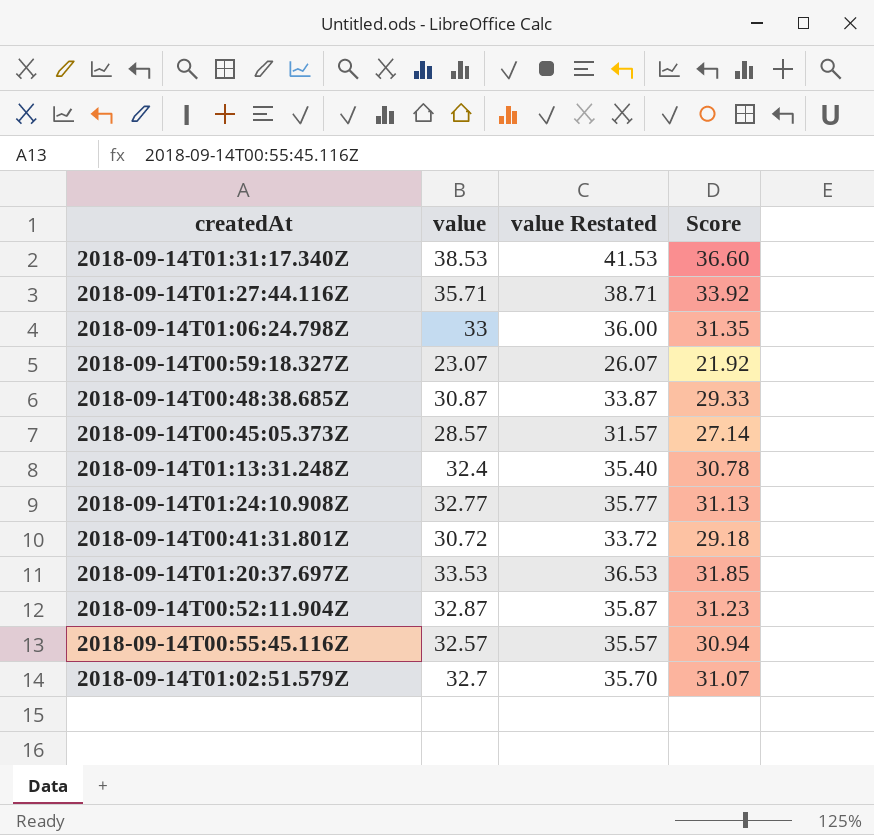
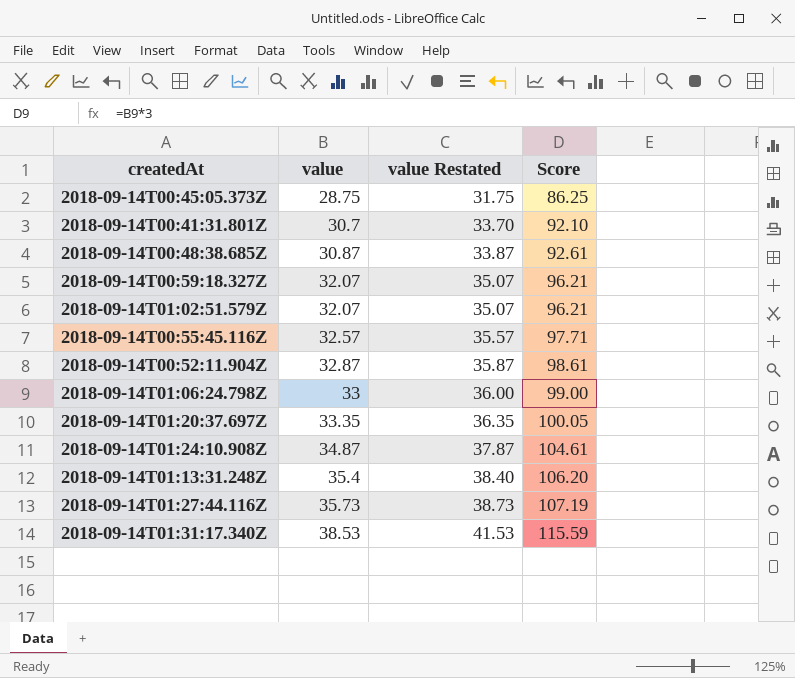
row order: none -> value ascending
column Score | formula: [value] * 0.95 -> [value] * 3
2018-09-14T00:45:05.373Z | value: 28.57 -> 28.75
2018-09-14T00:45:05.373Z | value Restated: 31.57 -> 31.75
2018-09-14T00:41:31.801Z | value: 30.72 -> 30.7
2018-09-14T00:41:31.801Z | value Restated: 33.72 -> 33.70
2018-09-14T00:59:18.327Z | value: 23.07 -> 32.07
2018-09-14T00:59:18.327Z | value Restated: 26.07 -> 35.07
2018-09-14T01:02:51.579Z | value: 32.7 -> 32.07
2018-09-14T01:02:51.579Z | value Restated: 35.70 -> 35.07
2018-09-14T01:20:37.697Z | value: 33.53 -> 33.35
2018-09-14T01:20:37.697Z | value Restated: 36.53 -> 36.35
2018-09-14T01:24:10.908Z | value: 32.77 -> 34.87
2018-09-14T01:24:10.908Z | value Restated: 35.77 -> 37.87
2018-09-14T01:13:31.248Z | value: 32.4 -> 35.4
2018-09-14T01:13:31.248Z | value Restated: 35.40 -> 38.40
2018-09-14T01:27:44.116Z | value: 35.71 -> 35.73
2018-09-14T01:27:44.116Z | value Restated: 38.71 -> 38.73

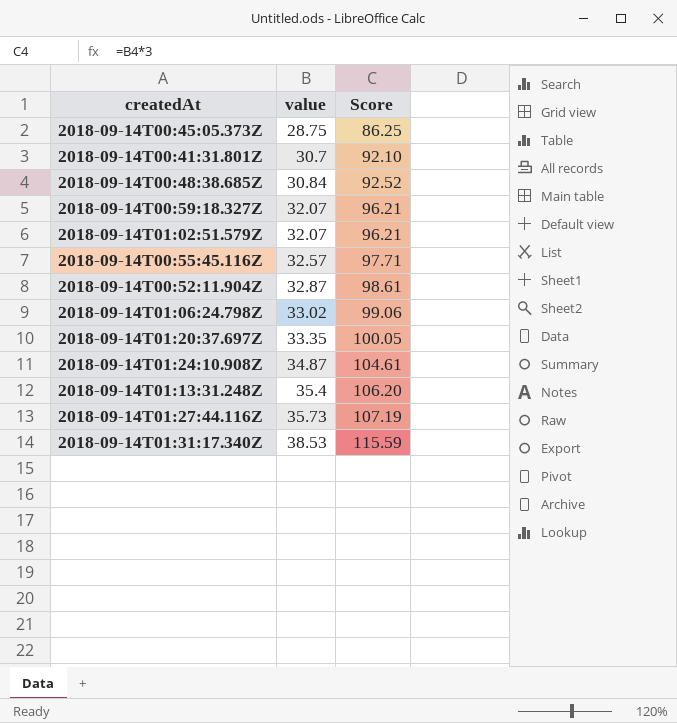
column value Restated | formula: [value] + 3 -> none
2018-09-14T00:48:38.685Z | value: 30.87 -> 30.84
2018-09-14T00:48:38.685Z | Score: 92.61 -> 92.52
2018-09-14T01:06:24.798Z | value: 33 -> 33.02
2018-09-14T01:06:24.798Z | Score: 99.00 -> 99.06

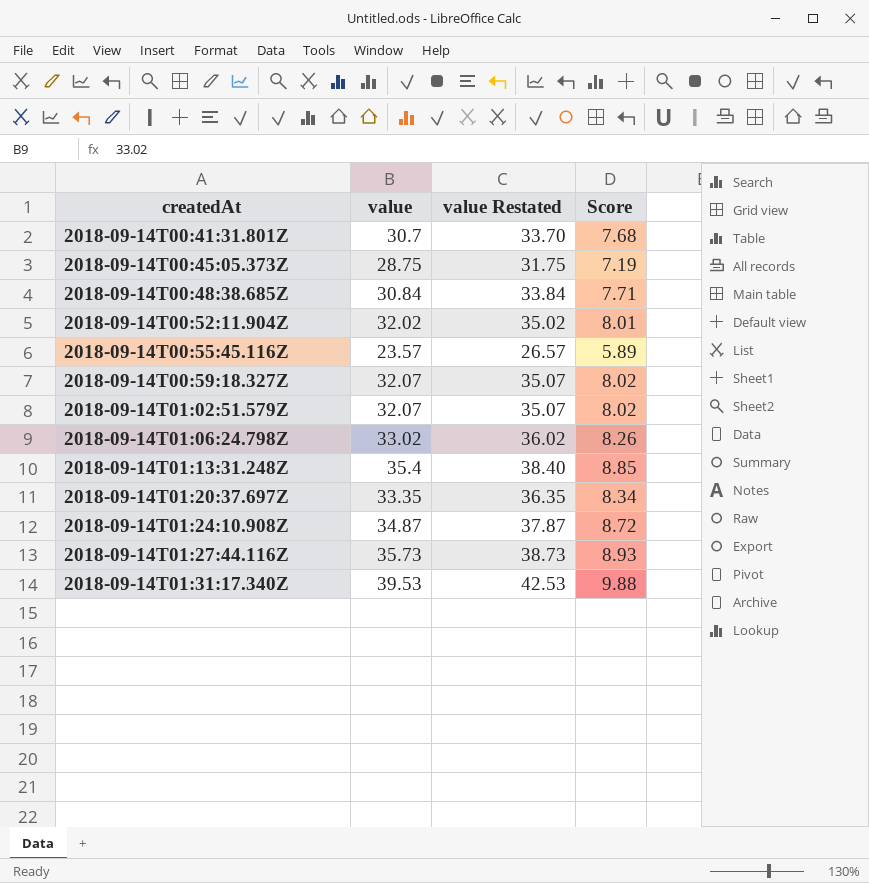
row order: value ascending -> createdAt ascending
column value Restated | formula: none -> [value] + 3
column Score | formula: [value] * 3 -> [value] * 0.25
2018-09-14T00:52:11.904Z | value: 32.87 -> 32.02
2018-09-14T00:55:45.116Z | value: 32.57 -> 23.57
2018-09-14T01:31:17.340Z | value: 38.53 -> 39.53

